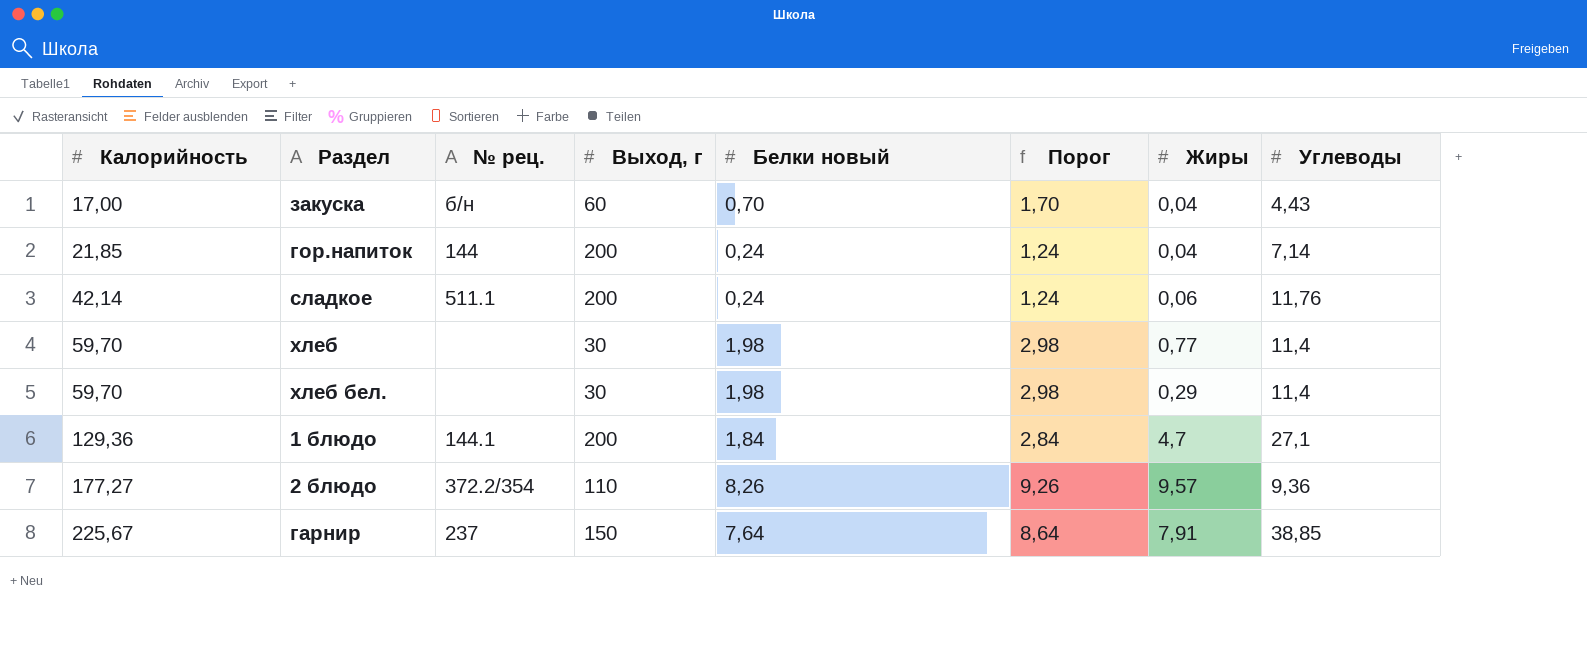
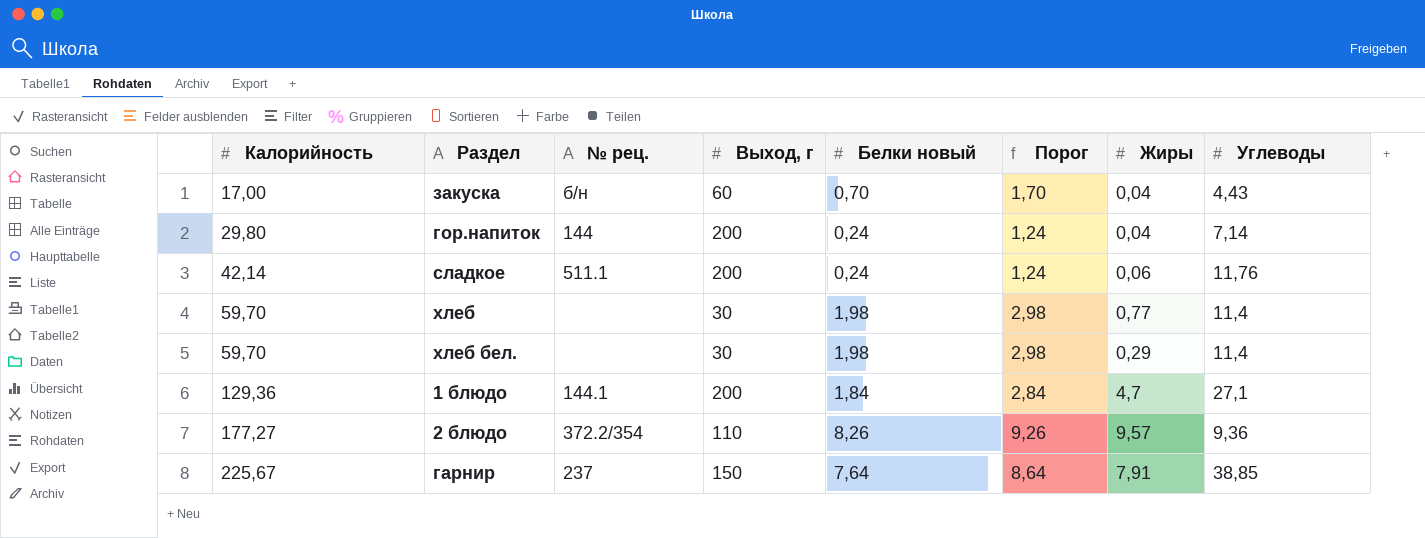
гор.напиток | Калорийность: 21,85 -> 29,80

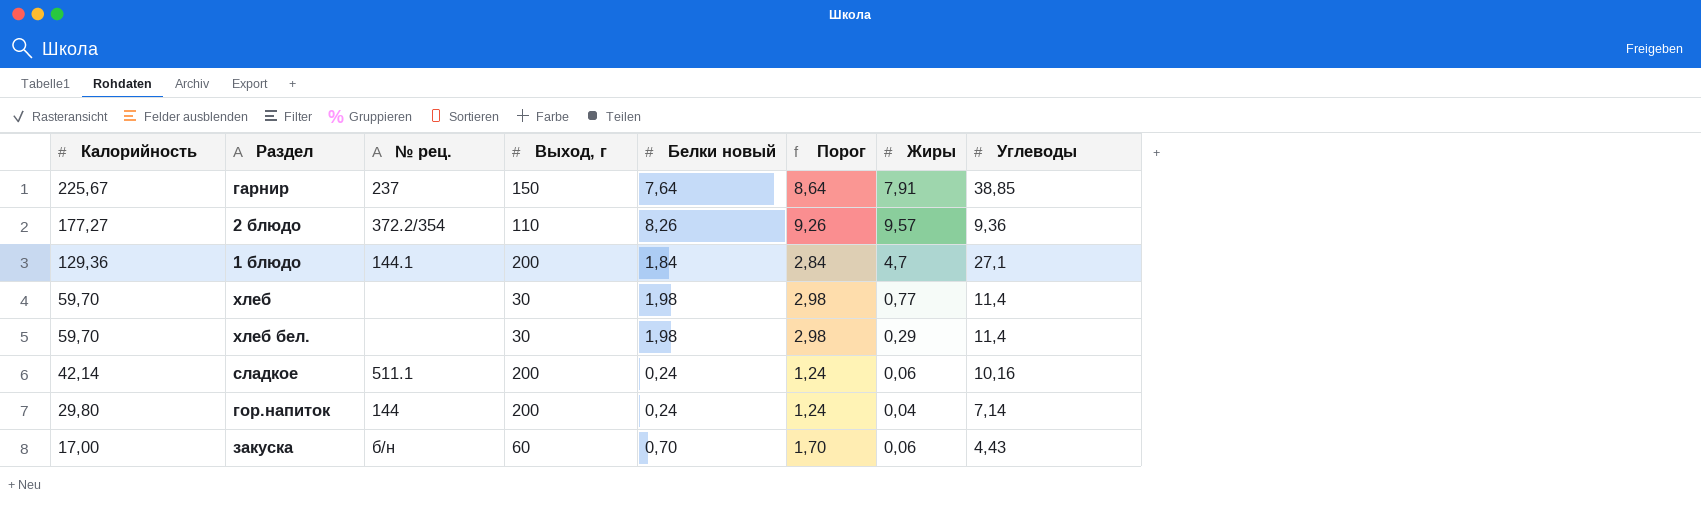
row order: Калорийность ascending -> Калорийность descending
сладкое | Углеводы: 11,76 -> 10,16
закуска | Жиры: 0,04 -> 0,06

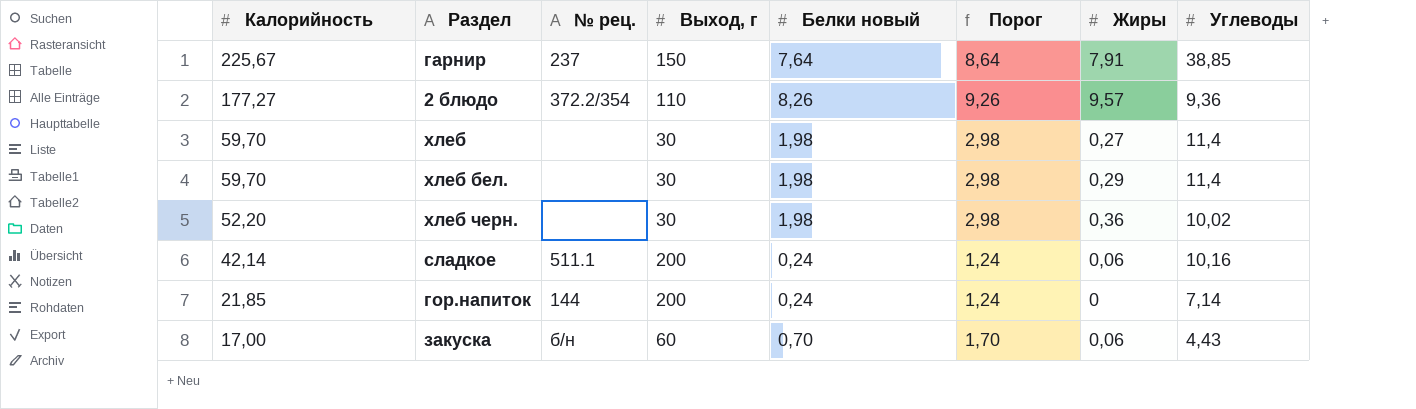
row 1 блюдо: 129,36 | 144.1 | 200 | 1,84 | 2,84 | 4,7 | 27,1 -> none
хлеб | Жиры: 0,77 -> 0,27
row хлеб черн.: none -> 52,20 | none | 30 | 1,98 | 2,98 | 0,36 | 10,02
гор.напиток | Калорийность: 29,80 -> 21,85
гор.напиток | Жиры: 0,04 -> 0

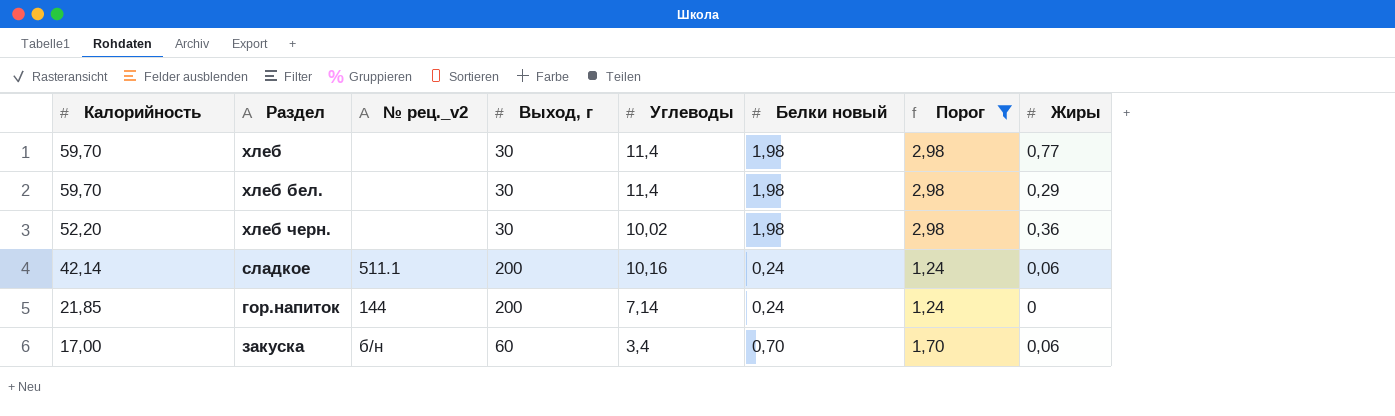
filter: none -> Порог <= 2,98
column name: № рец. -> № рец._v2
column Углеводы | position: 8 -> 5
хлеб | Жиры: 0,27 -> 0,77
закуска | Углеводы: 4,43 -> 3,4

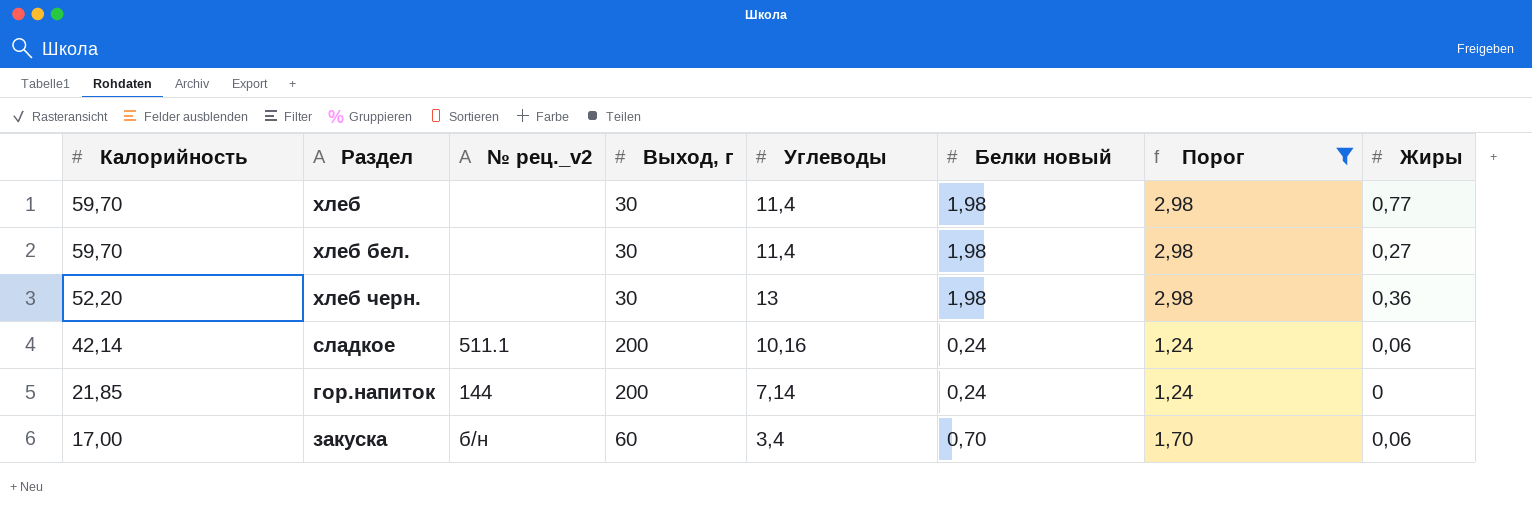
хлеб бел. | Жиры: 0,29 -> 0,27
хлеб черн. | Углеводы: 10,02 -> 13

